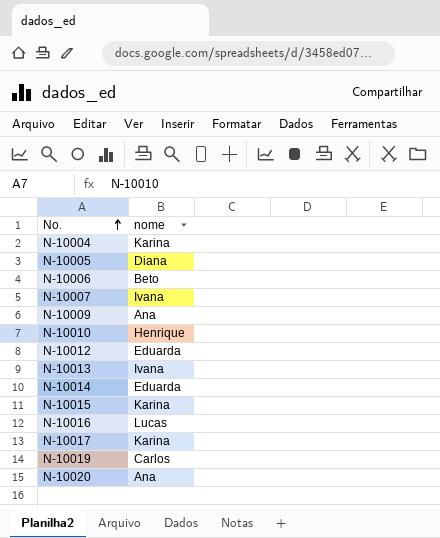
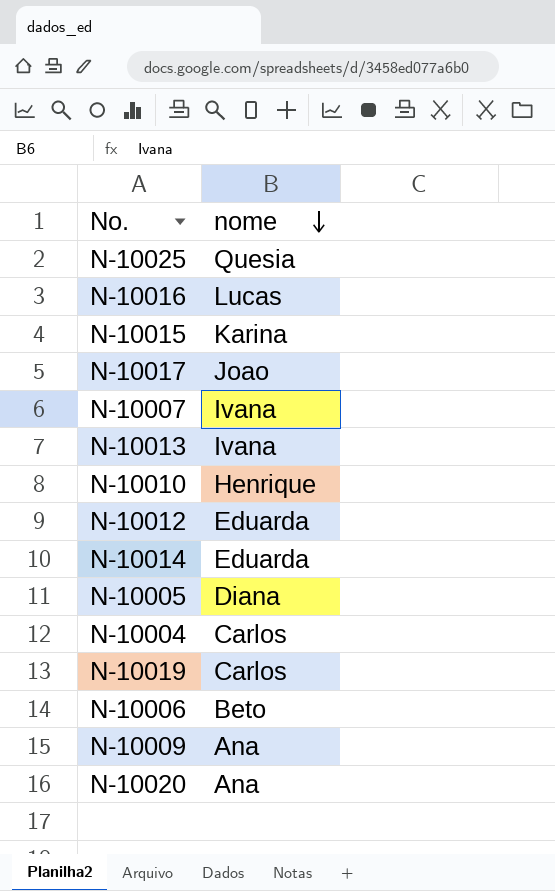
row order: No. ascending -> nome descending
row N-10025: none -> Quesia
N-10017 | nome: Karina -> Joao
N-10004 | nome: Karina -> Carlos

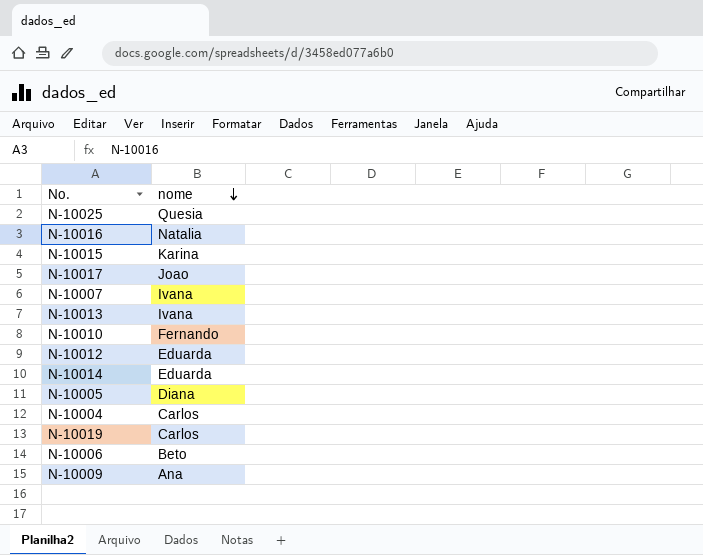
row N-10020: Ana -> none
N-10016 | nome: Lucas -> Natalia
N-10010 | nome: Henrique -> Fernando

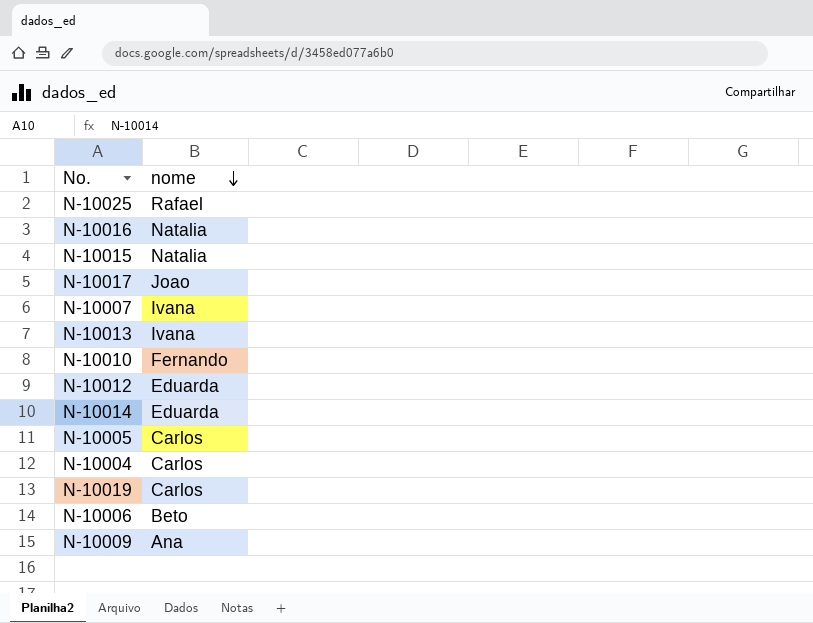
N-10025 | nome: Quesia -> Rafael
N-10015 | nome: Karina -> Natalia
N-10005 | nome: Diana -> Carlos

